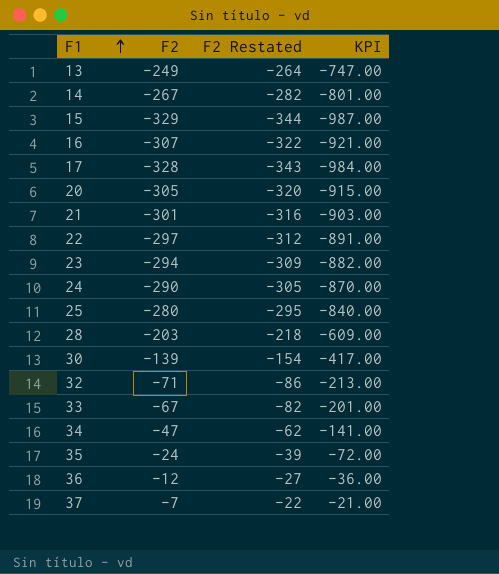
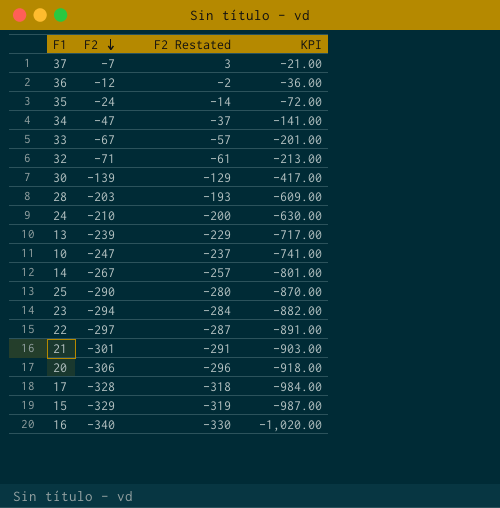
row order: F1 ascending -> F2 descending
column F2 Restated | formula: [F2] - 15 -> [F2] + 10
24 | F2: -290 -> -210
24 | KPI: -870.00 -> -630.00
13 | F2: -249 -> -239
13 | KPI: -747.00 -> -717.00
row 10: none -> -247 | -237 | -741.00
25 | F2: -280 -> -290
25 | KPI: -840.00 -> -870.00
20 | F2: -305 -> -306
20 | KPI: -915.00 -> -918.00
16 | F2: -307 -> -340
16 | KPI: -921.00 -> -1,020.00

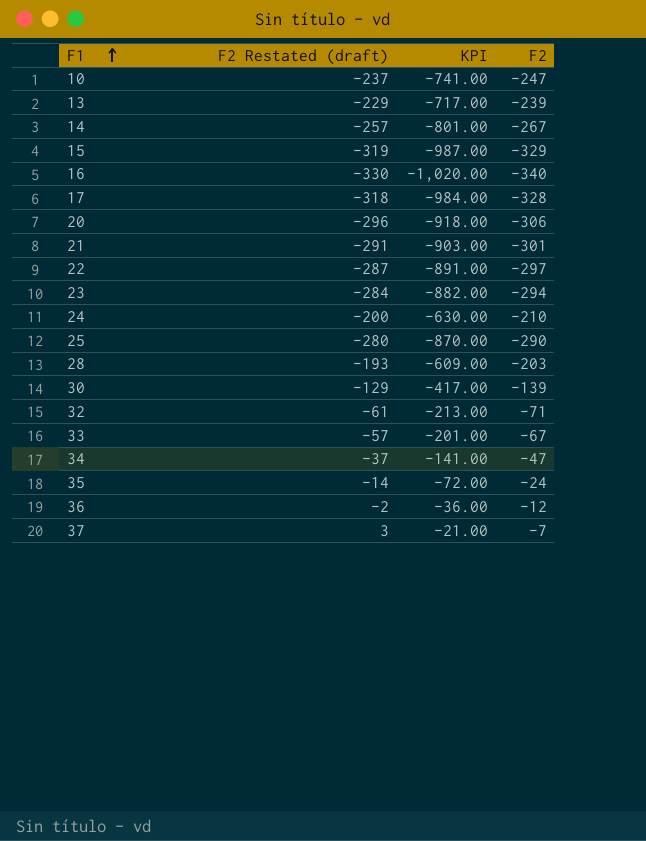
row order: F2 descending -> F1 ascending
column name: F2 Restated -> F2 Restated (draft)
column F2 | position: 2 -> 4

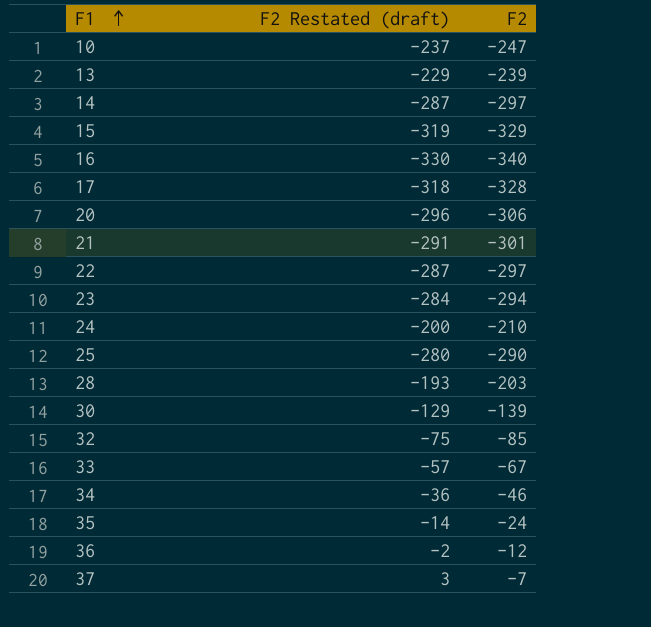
column KPI | formula: [F2] * 3 -> none
14 | F2 Restated (draft): -257 -> -287
14 | F2: -267 -> -297
32 | F2 Restated (draft): -61 -> -75
32 | F2: -71 -> -85
34 | F2 Restated (draft): -37 -> -36
34 | F2: -47 -> -46

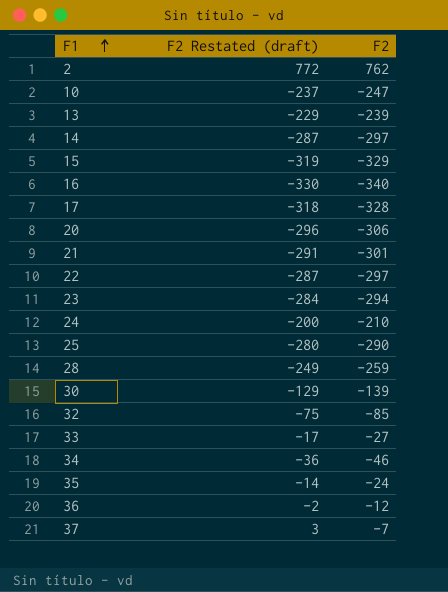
row 2: none -> 772 | 762
28 | F2 Restated (draft): -193 -> -249
28 | F2: -203 -> -259
33 | F2 Restated (draft): -57 -> -17
33 | F2: -67 -> -27

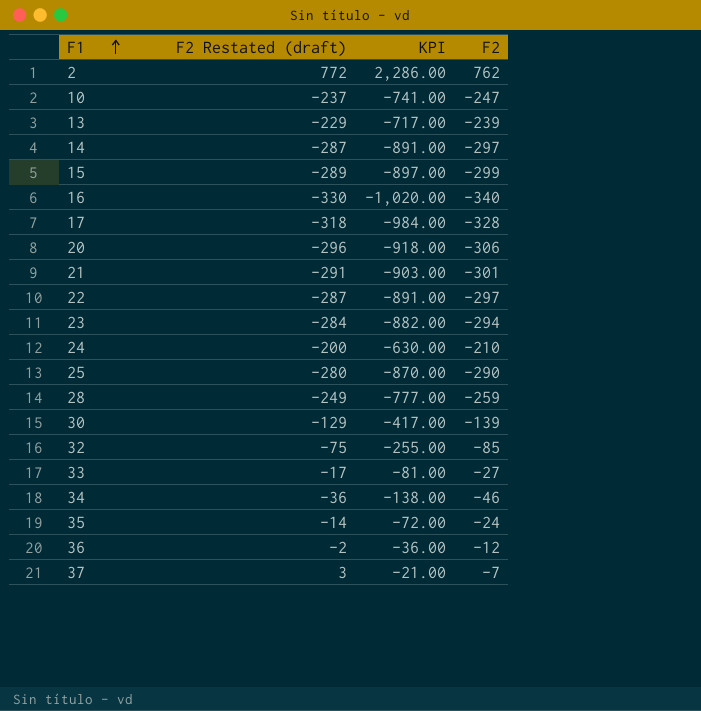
column KPI | formula: none -> [F2] * 3
15 | F2 Restated (draft): -319 -> -289
15 | F2: -329 -> -299

